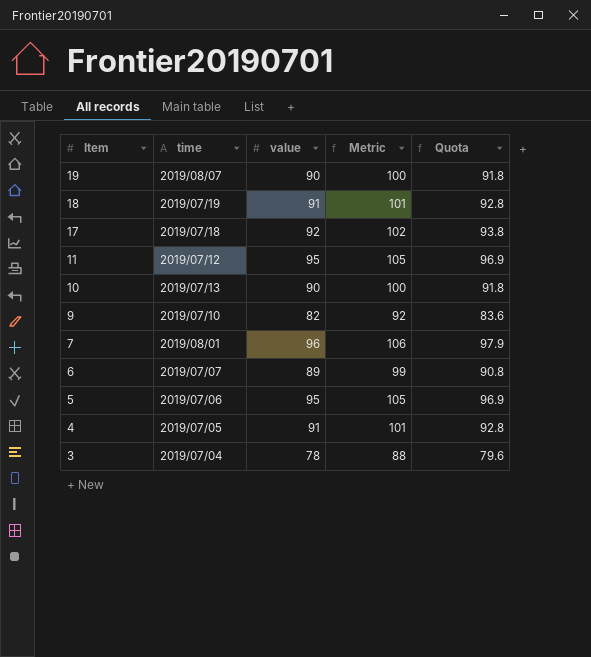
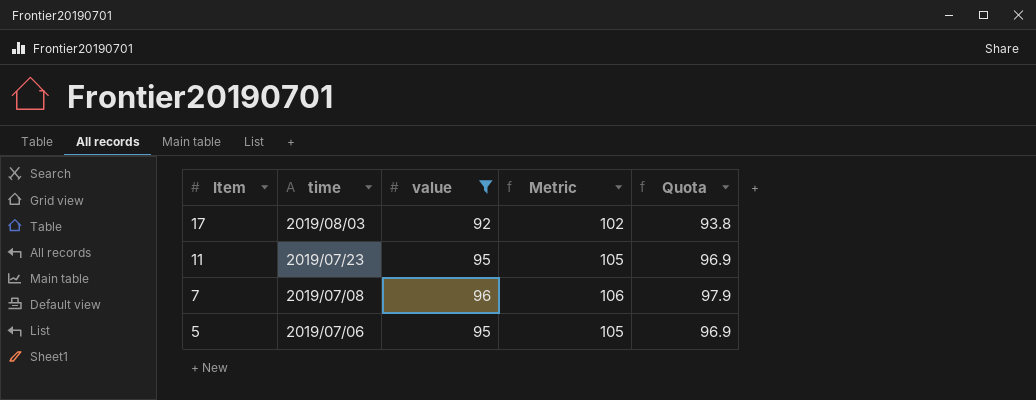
filter: none -> value >= 92
17 | time: 2019/07/18 -> 2019/08/03
11 | time: 2019/07/12 -> 2019/07/23
7 | time: 2019/08/01 -> 2019/07/08

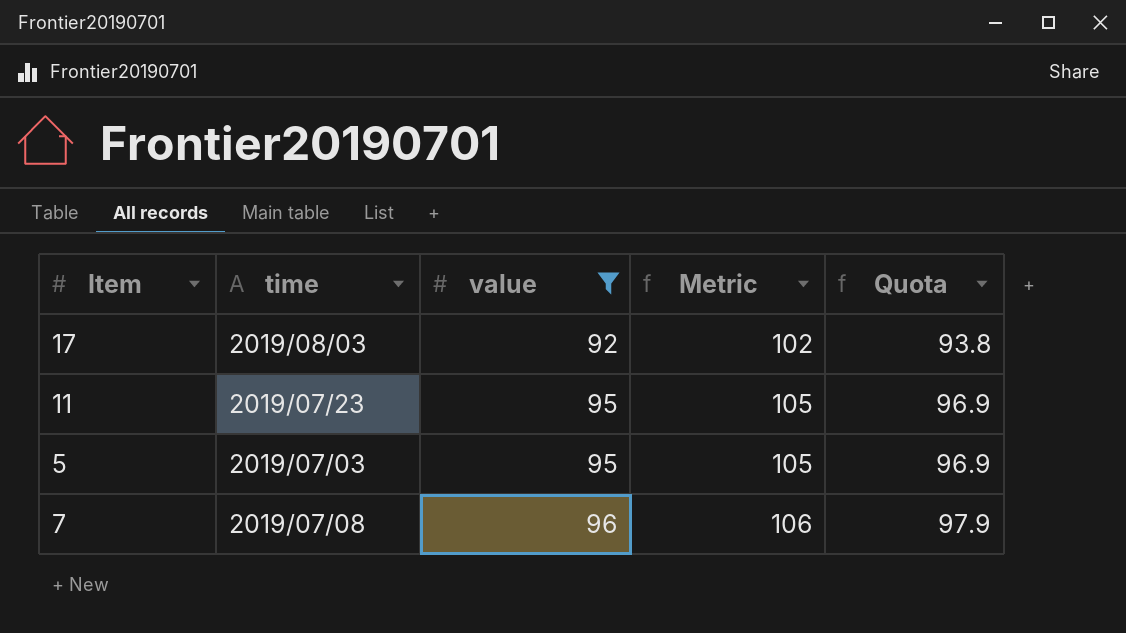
row order: Item descending -> value ascending
5 | time: 2019/07/06 -> 2019/07/03

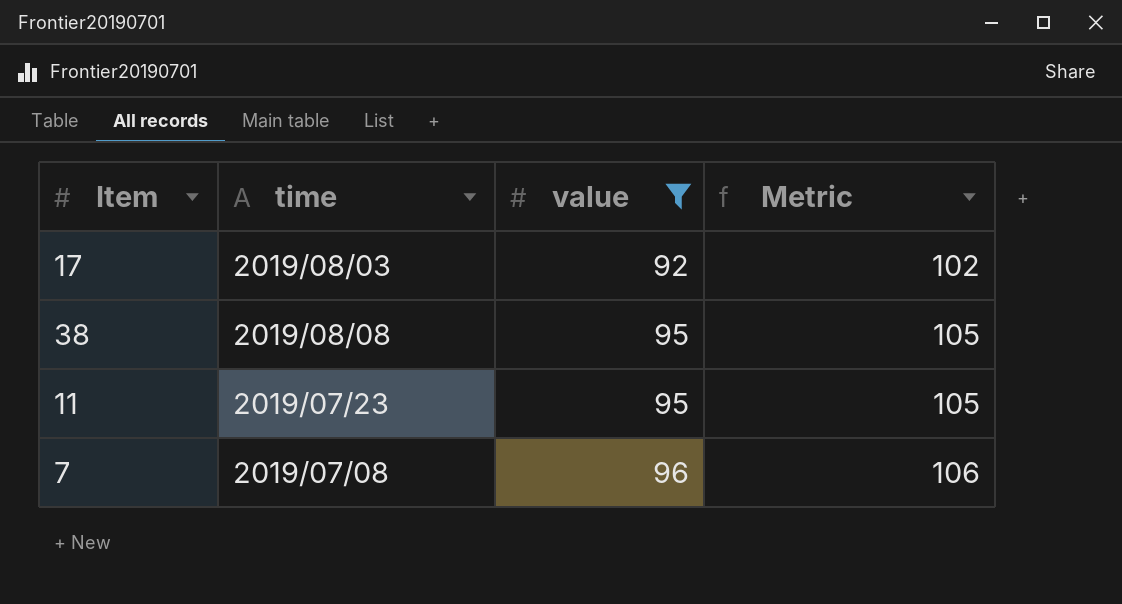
column Quota | formula: [value] * 1.02 -> none
row 5: 2019/07/03 | 95 | 105 | 96.9 -> none
row 38: none -> 2019/08/08 | 95 | 105

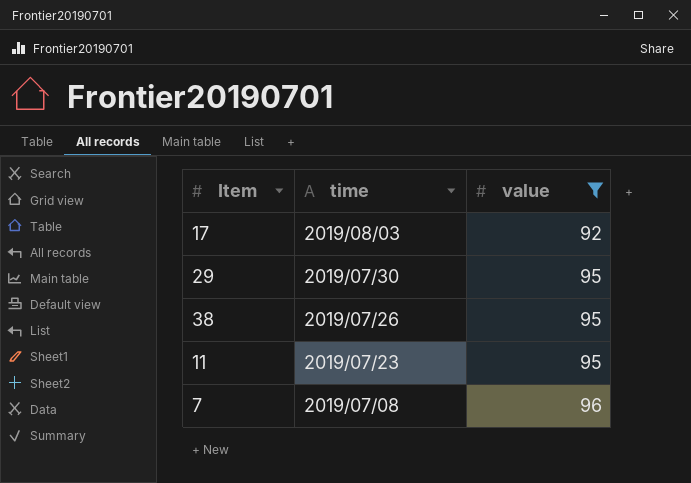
column Metric | formula: [value] + 10 -> none
row 29: none -> 2019/07/30 | 95
38 | time: 2019/08/08 -> 2019/07/26

